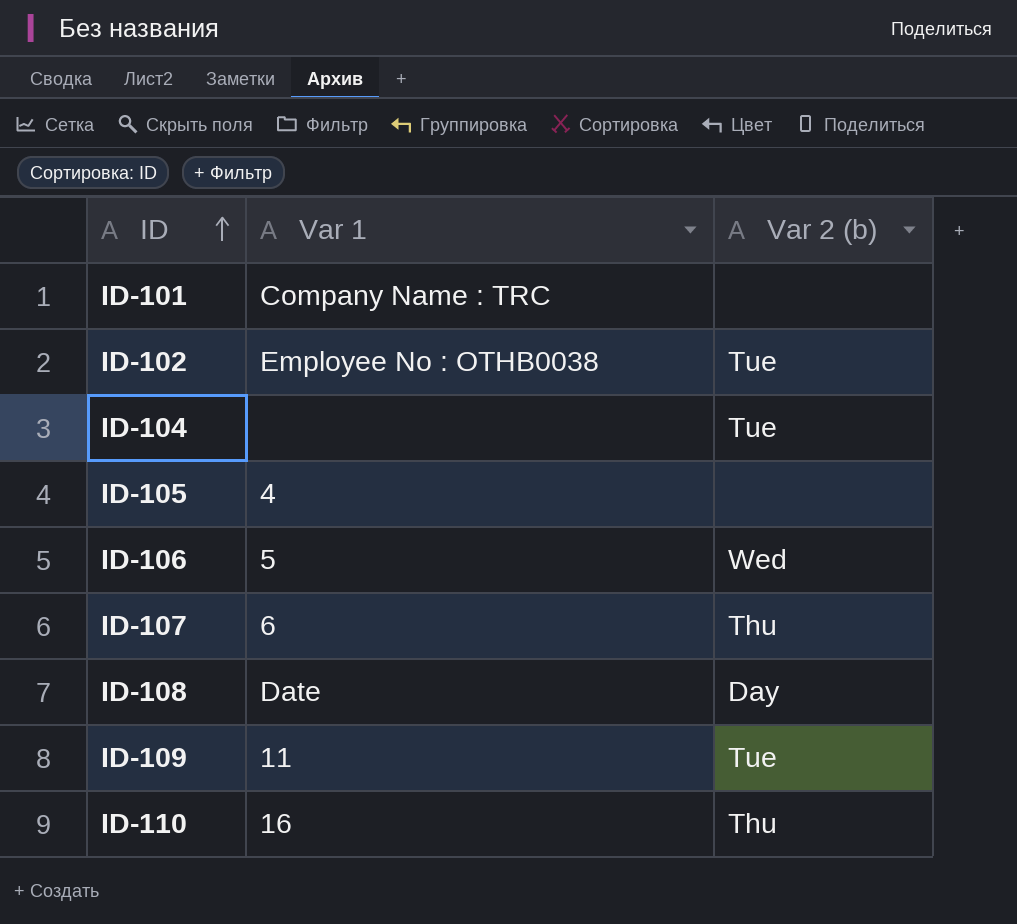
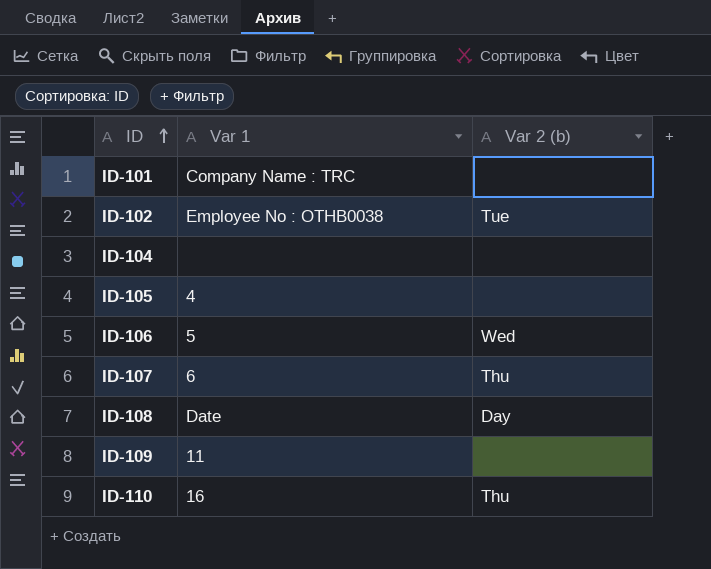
ID-104 | Var 2 (b): Tue -> none
ID-109 | Var 2 (b): Tue -> none

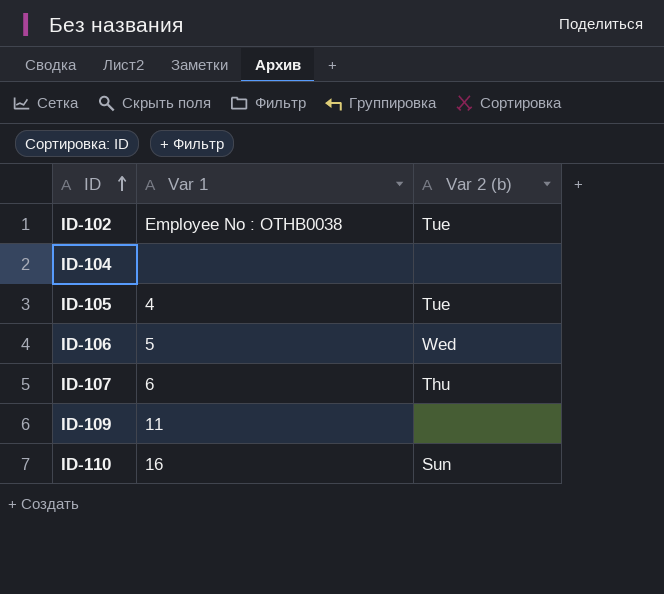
row ID-101: Company Name : TRC | none -> none
row ID-108: Date | Day -> none
ID-105 | Var 2 (b): none -> Tue
ID-110 | Var 2 (b): Thu -> Sun

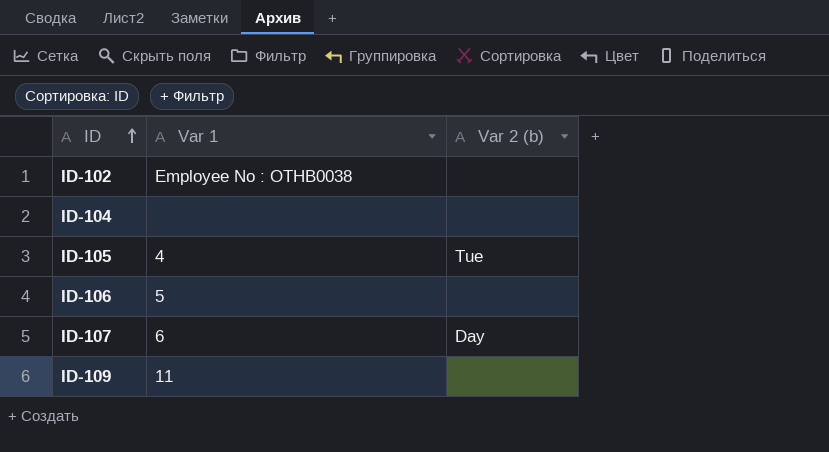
row ID-110: 16 | Sun -> none
ID-102 | Var 2 (b): Tue -> none
ID-106 | Var 2 (b): Wed -> none
ID-107 | Var 2 (b): Thu -> Day

